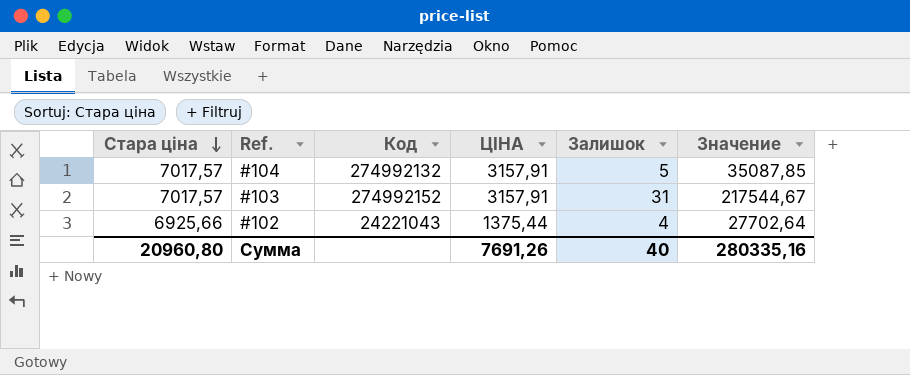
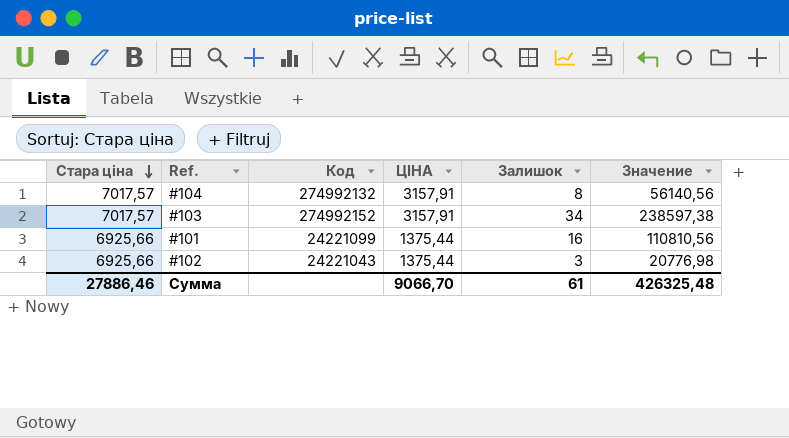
#104 | Залишок: 5 -> 8
#104 | Значение: 35087,85 -> 56140,56
#103 | Залишок: 31 -> 34
#103 | Значение: 217544,67 -> 238597,38
row #101: none -> 6925,66 | 24221099 | 1375,44 | 16 | 110810,56
#102 | Залишок: 4 -> 3
#102 | Значение: 27702,64 -> 20776,98
Сумма | Стара ціна: 20960,80 -> 27886,46
Сумма | ЦІНА: 7691,26 -> 9066,70
Сумма | Залишок: 40 -> 61
Сумма | Значение: 280335,16 -> 426325,48

